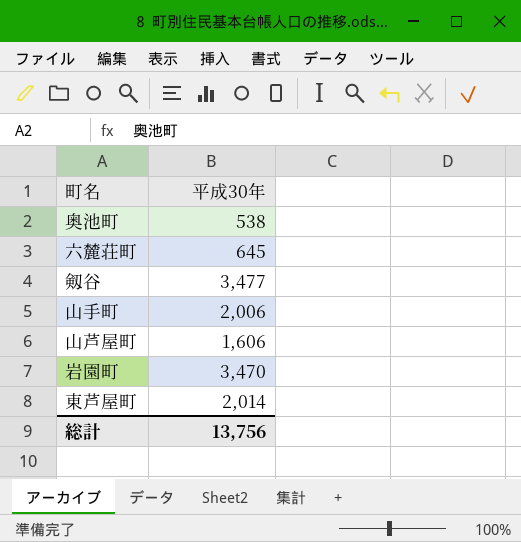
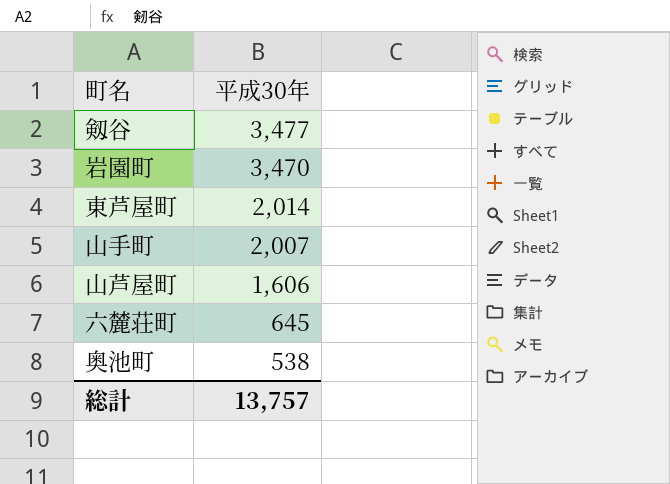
row order: none -> 平成30年 descending
山手町 | 平成30年: 2,006 -> 2,007
総計 | 平成30年: 13,756 -> 13,757

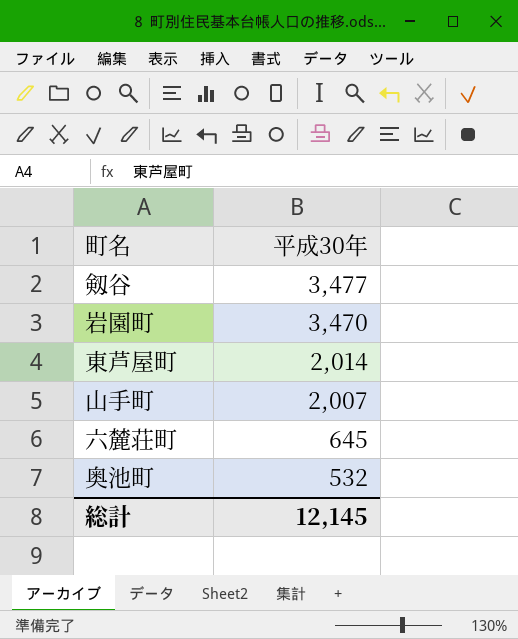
row 山芦屋町: 1,606 -> none
奥池町 | 平成30年: 538 -> 532
総計 | 平成30年: 13,757 -> 12,145

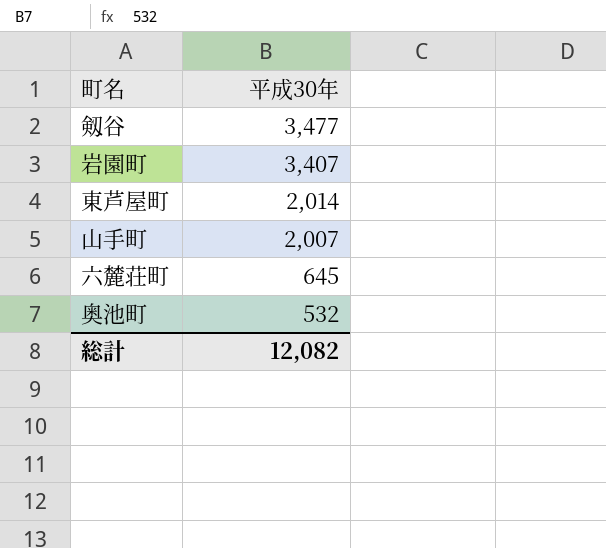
岩園町 | 平成30年: 3,470 -> 3,407
総計 | 平成30年: 12,145 -> 12,082

